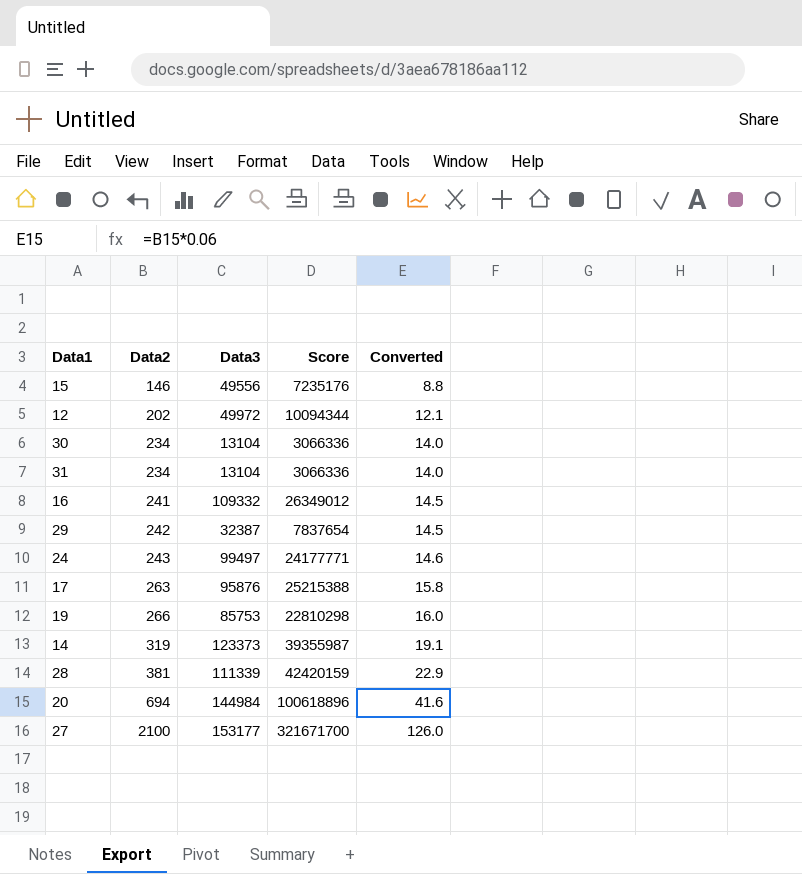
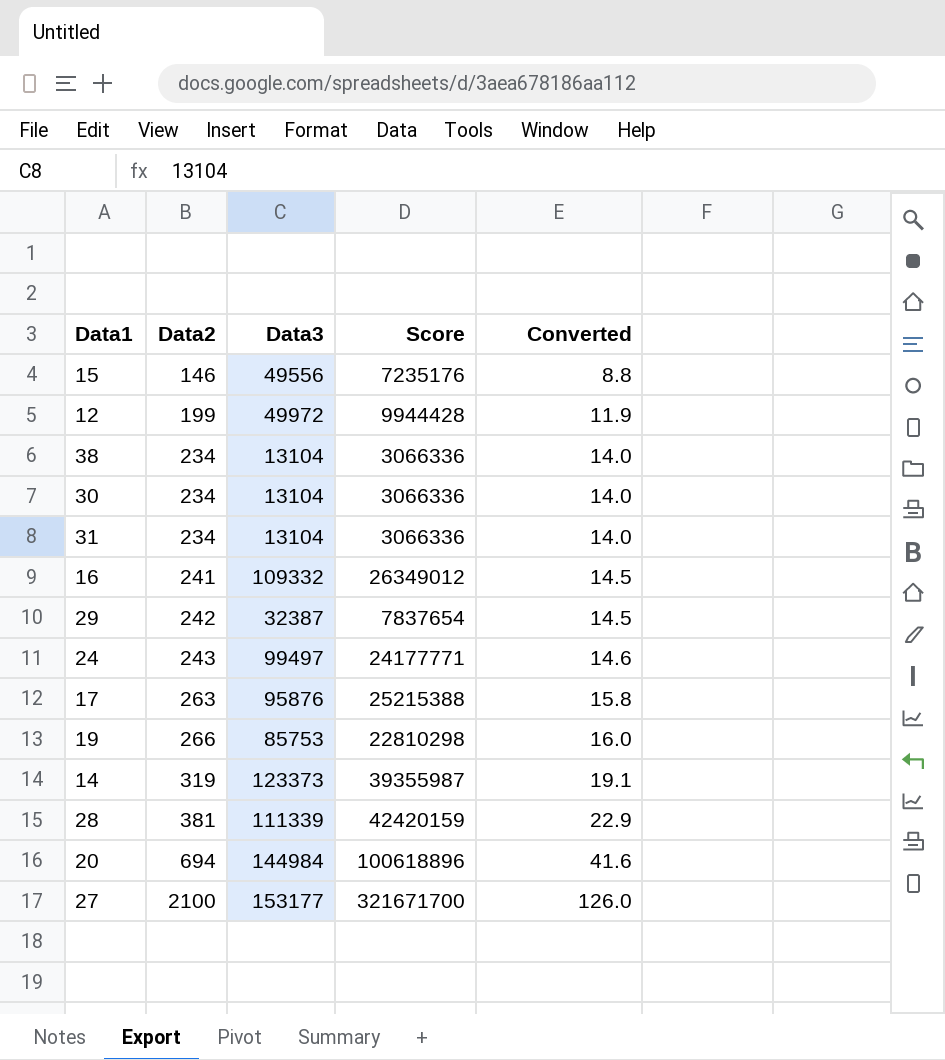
12 | Data2: 202 -> 199
12 | Score: 10094344 -> 9944428
12 | Converted: 12.1 -> 11.9
row 38: none -> 234 | 13104 | 3066336 | 14.0

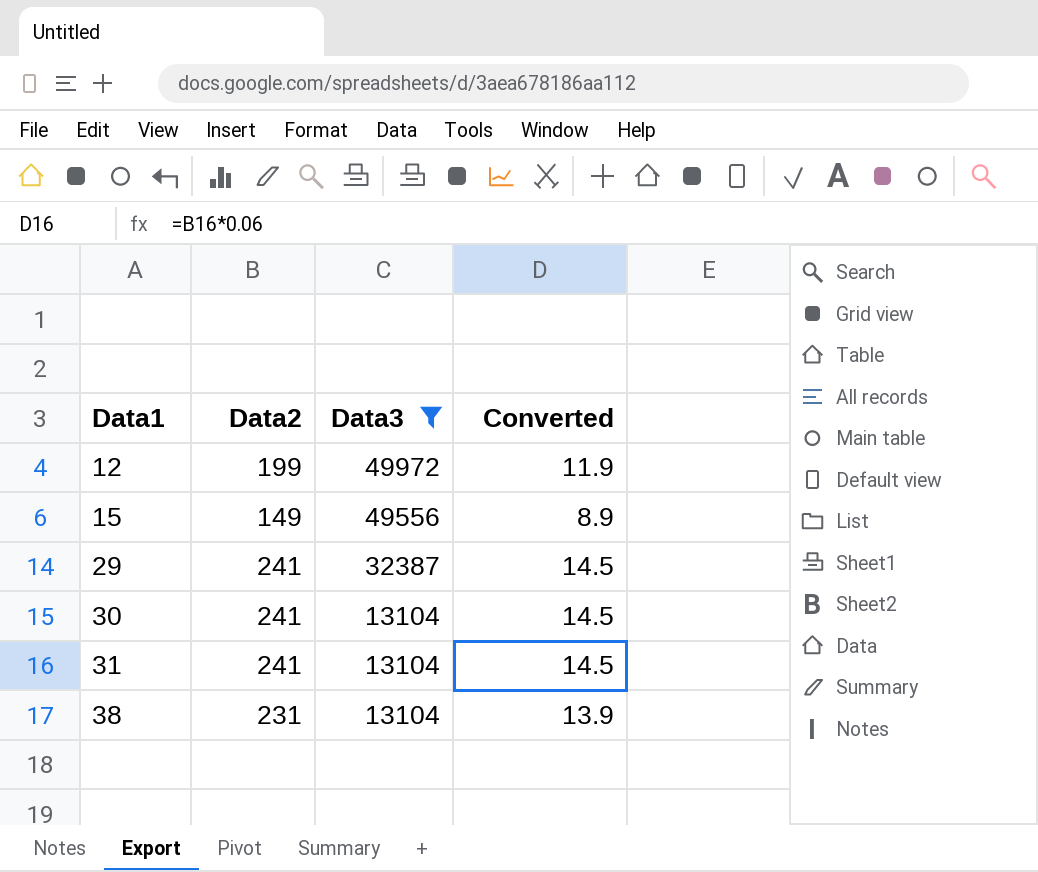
filter: none -> Data3 <= 49972
row order: Data2 ascending -> Data1 ascending
column Score | formula: [Data2] * [Data3] -> none
15 | Data2: 146 -> 149
15 | Converted: 8.8 -> 8.9
29 | Data2: 242 -> 241
30 | Data2: 234 -> 241
30 | Converted: 14.0 -> 14.5
31 | Data2: 234 -> 241
31 | Converted: 14.0 -> 14.5
38 | Data2: 234 -> 231
38 | Converted: 14.0 -> 13.9

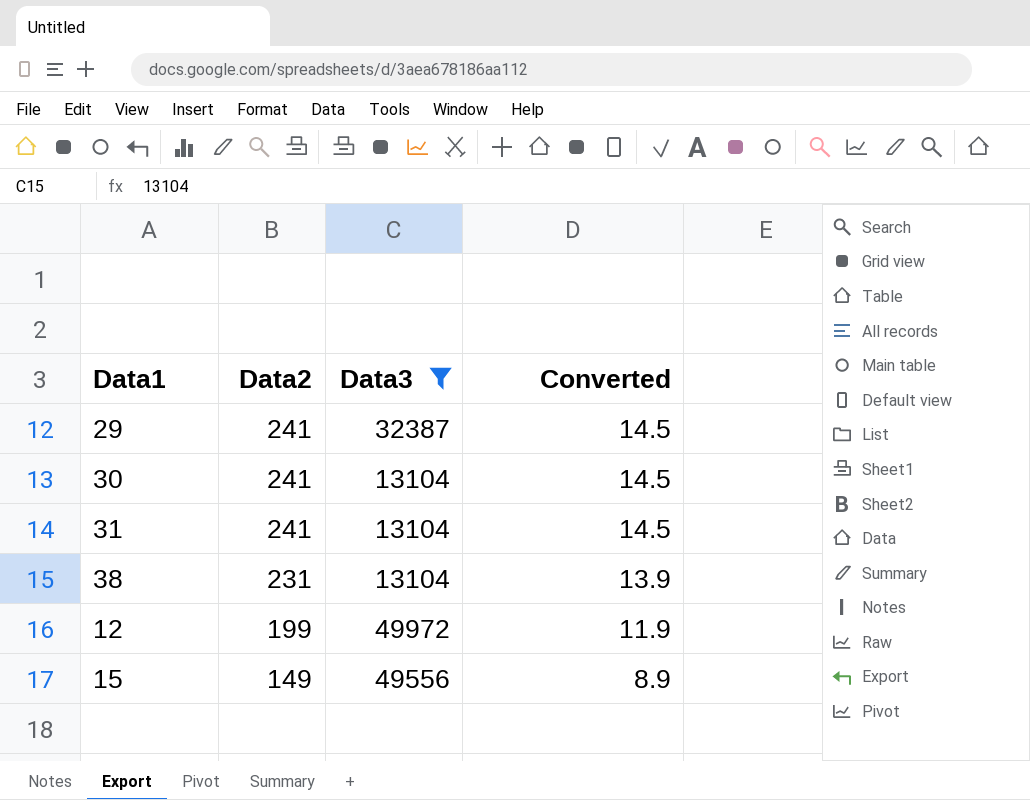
row order: Data1 ascending -> Data2 descending

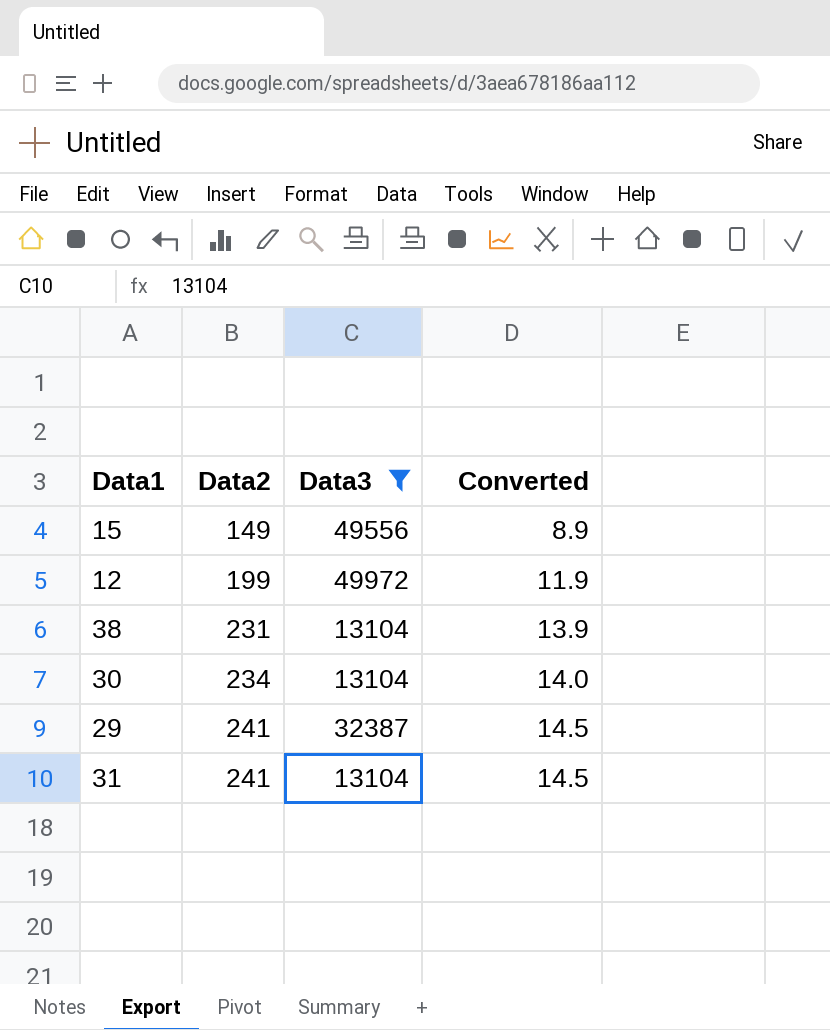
row order: Data2 descending -> Data2 ascending
30 | Data2: 241 -> 234
30 | Converted: 14.5 -> 14.0

